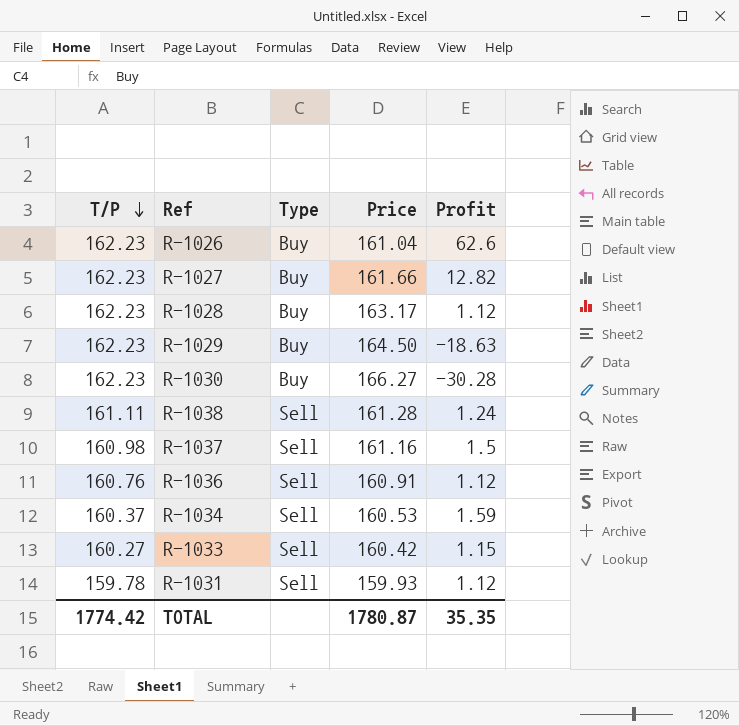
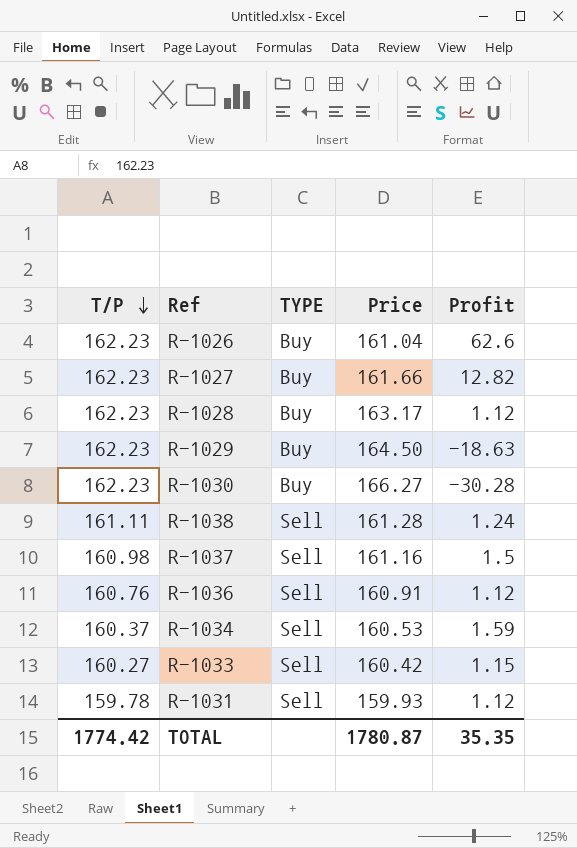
column name: Type -> TYPE

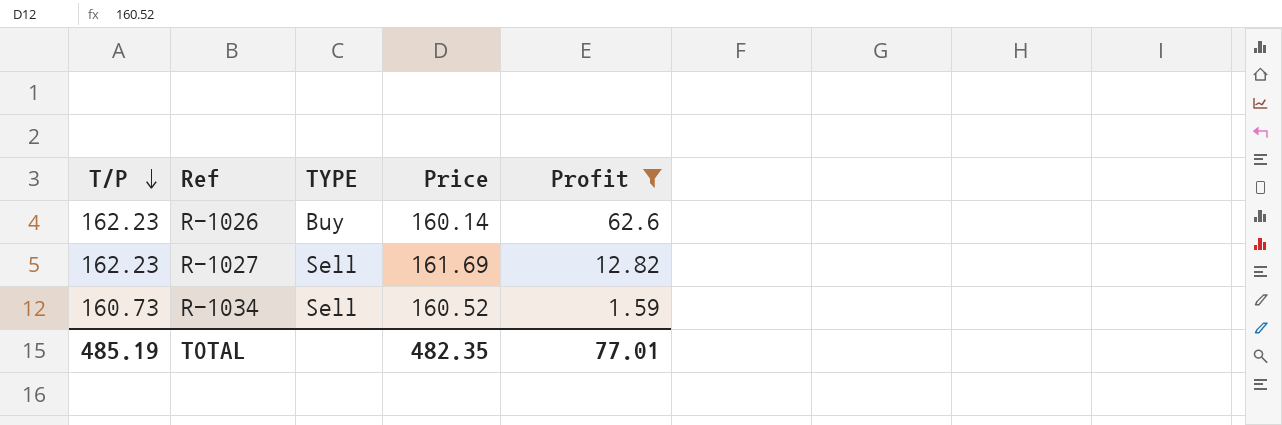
filter: none -> Profit >= 1.59
R-1026 | Price: 161.04 -> 160.14
R-1027 | TYPE: Buy -> Sell
R-1027 | Price: 161.66 -> 161.69
R-1034 | T/P: 160.37 -> 160.73
R-1034 | Price: 160.53 -> 160.52
TOTAL | T/P: 1774.42 -> 485.19
TOTAL | Price: 1780.87 -> 482.35
TOTAL | Profit: 35.35 -> 77.01

